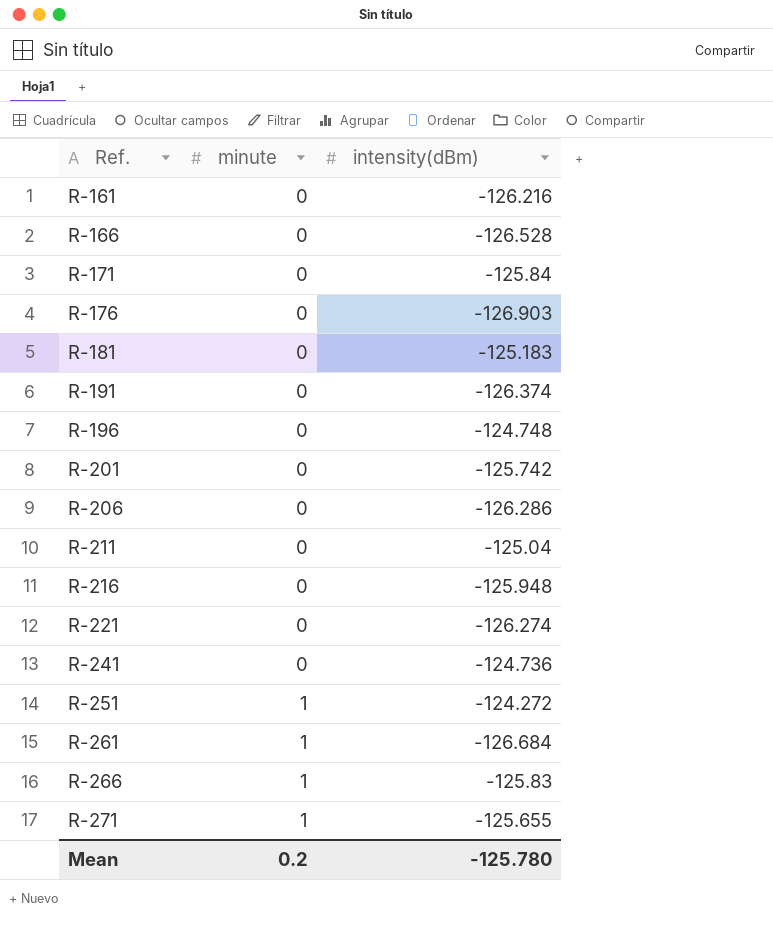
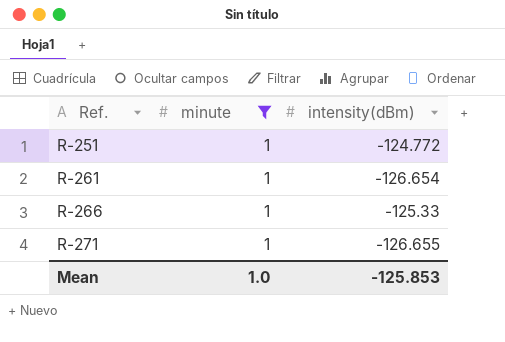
filter: none -> minute = 1
R-251 | intensity(dBm): -124.272 -> -124.772
R-261 | intensity(dBm): -126.684 -> -126.654
R-266 | intensity(dBm): -125.83 -> -125.33
R-271 | intensity(dBm): -125.655 -> -126.655
Mean | minute: 0.2 -> 1.0
Mean | intensity(dBm): -125.780 -> -125.853

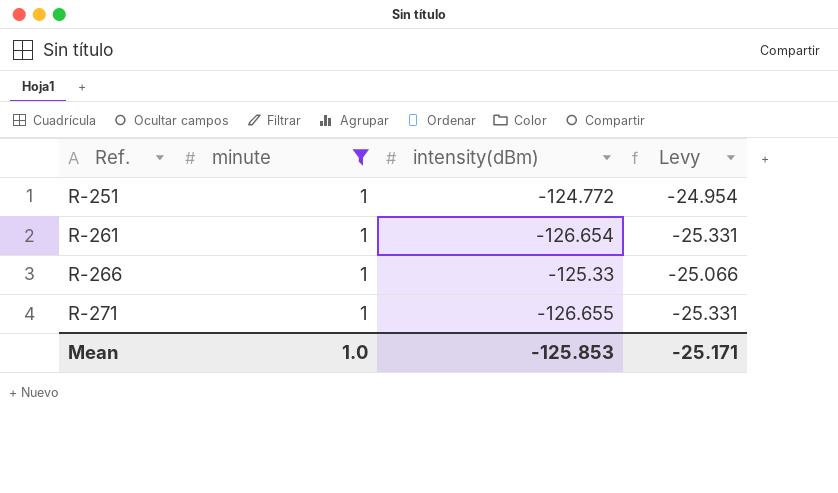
column Levy | formula: none -> [intensity(dBm)] * 0.2

